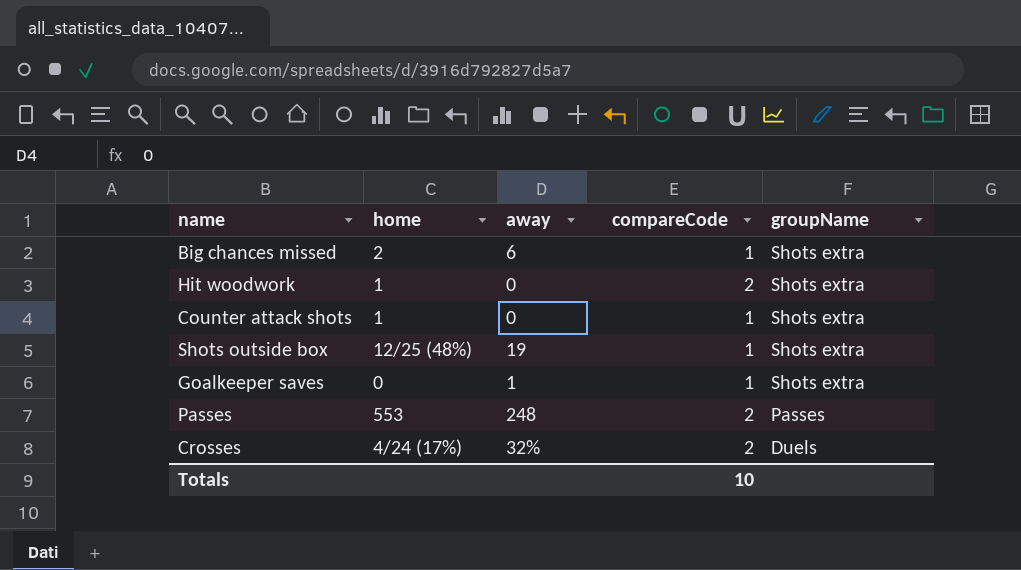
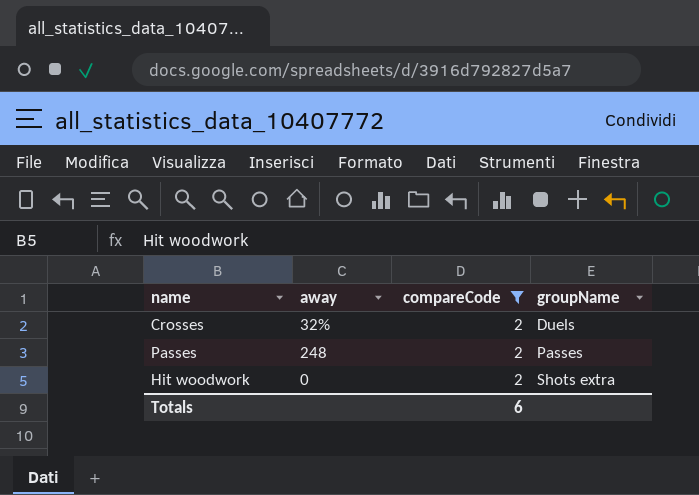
filter: none -> compareCode = 2
row order: groupName descending -> groupName ascending
column home | position: 2 -> none
Totals | compareCode: 10 -> 6

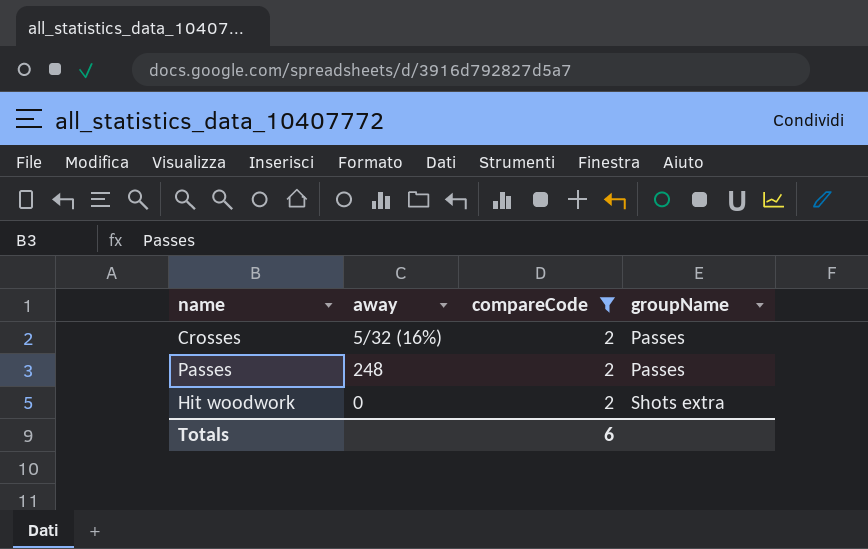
Crosses | away: 32% -> 5/32 (16%)
Crosses | groupName: Duels -> Passes

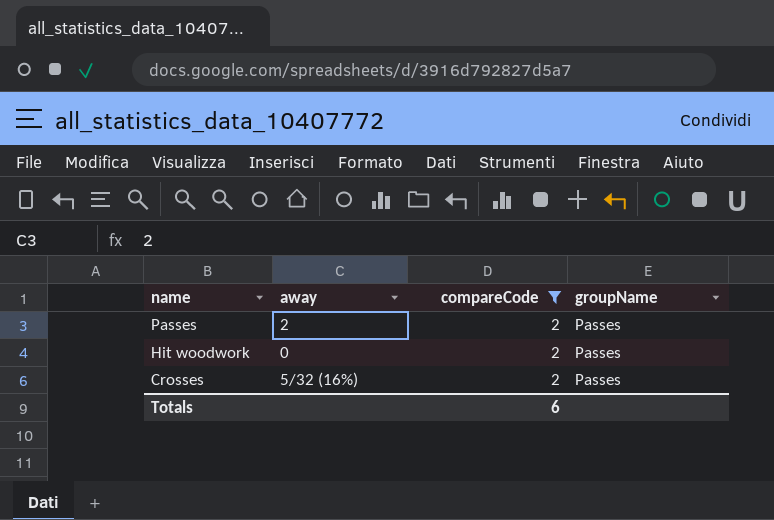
row order: groupName ascending -> name descending
Passes | away: 248 -> 2
Hit woodwork | groupName: Shots extra -> Passes

